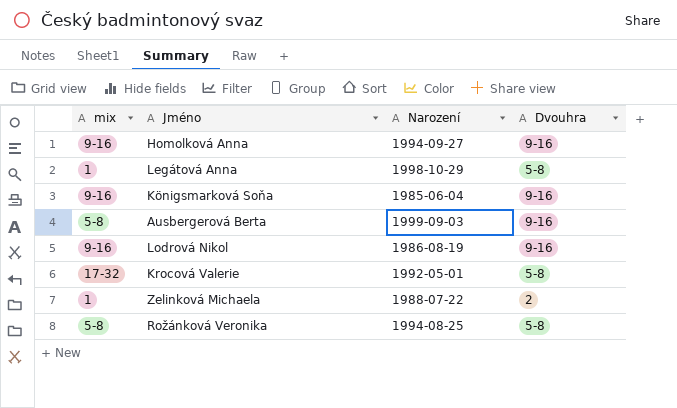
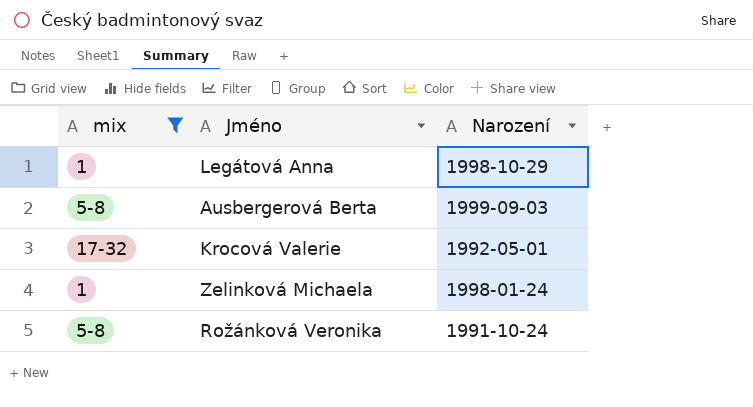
filter: none -> mix != 9-16
column Dvouhra | position: 4 -> none
Zelinková Michaela | Narození: 1988-07-22 -> 1998-01-24
Rožánková Veronika | Narození: 1994-08-25 -> 1991-10-24

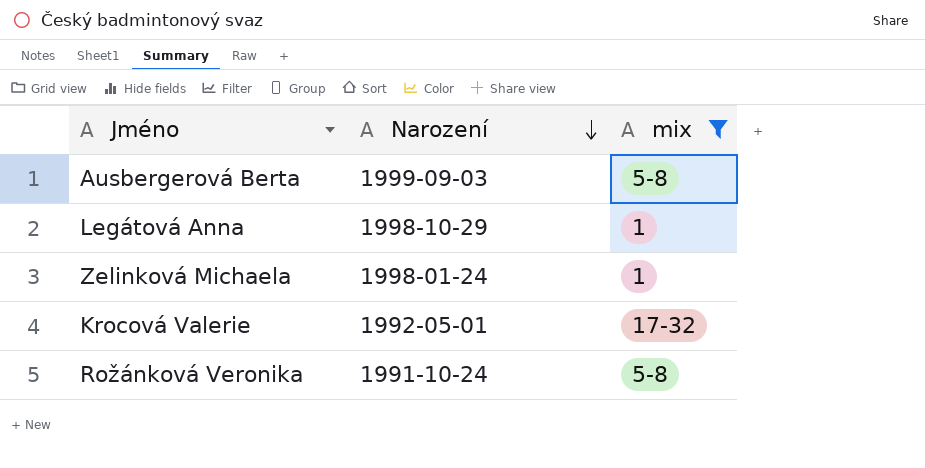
row order: none -> Narození descending
column mix | position: 1 -> 3

